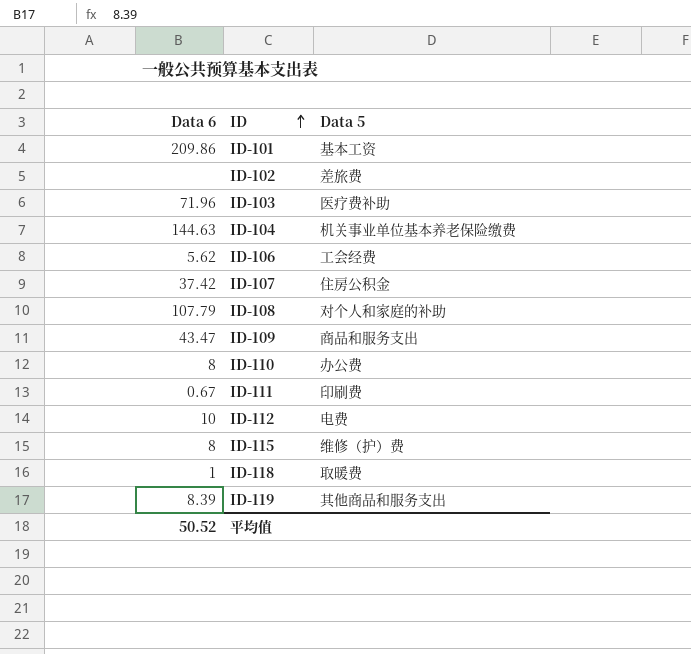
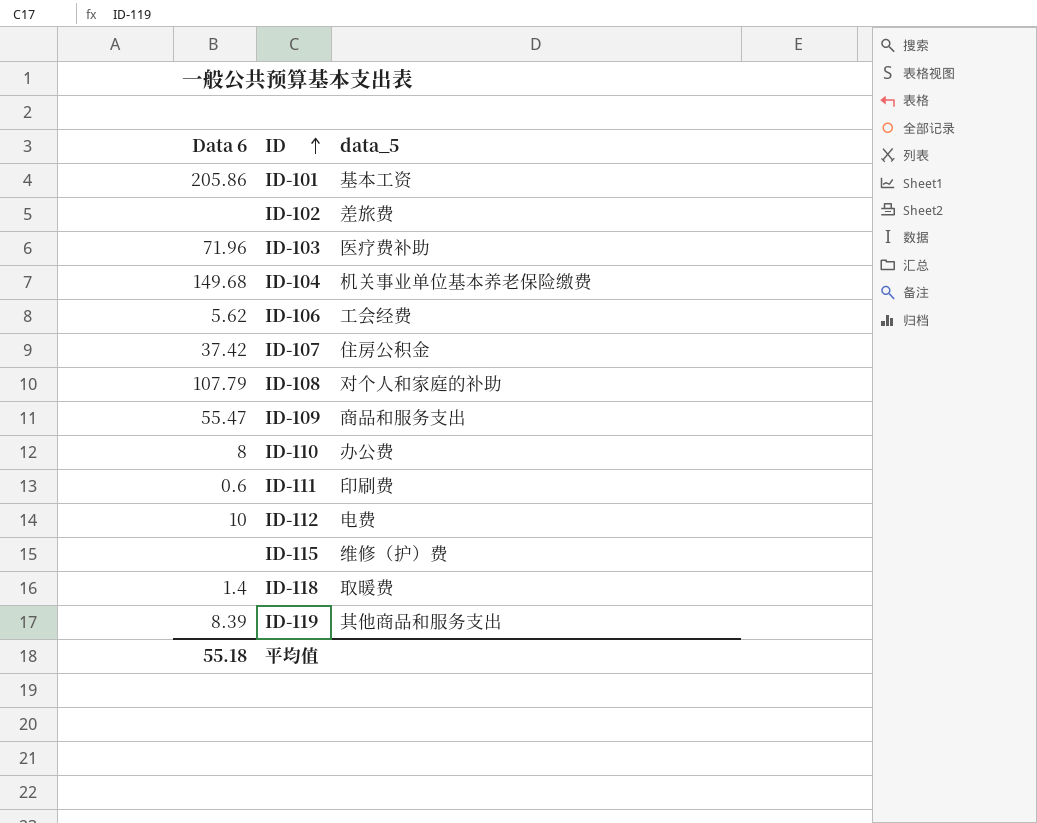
column name: Data 5 -> data_5
ID-101 | Data 6: 209.86 -> 205.86
ID-104 | Data 6: 144.63 -> 149.68
ID-109 | Data 6: 43.47 -> 55.47
ID-111 | Data 6: 0.67 -> 0.6
ID-115 | Data 6: 8 -> none
ID-118 | Data 6: 1 -> 1.4
平均值 | Data 6: 50.52 -> 55.18

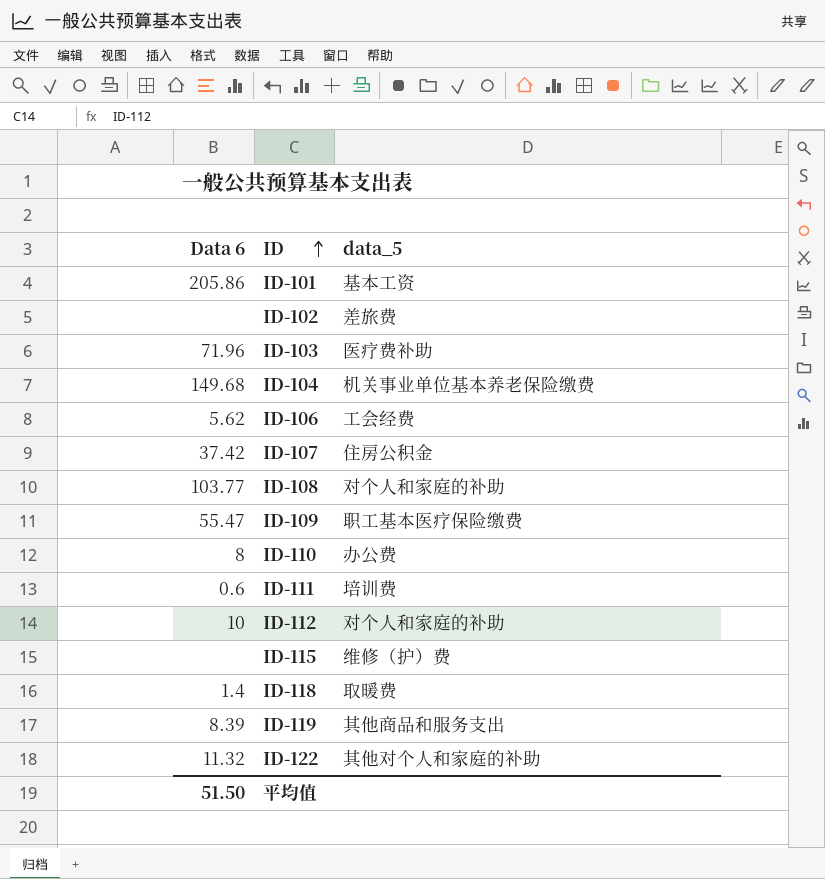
ID-108 | Data 6: 107.79 -> 103.77
ID-109 | data_5: 商品和服务支出 -> 职工基本医疗保险缴费
ID-111 | data_5: 印刷费 -> 培训费
ID-112 | data_5: 电费 -> 对个人和家庭的补助
row ID-122: none -> 11.32 | 其他对个人和家庭的补助
平均值 | Data 6: 55.18 -> 51.50

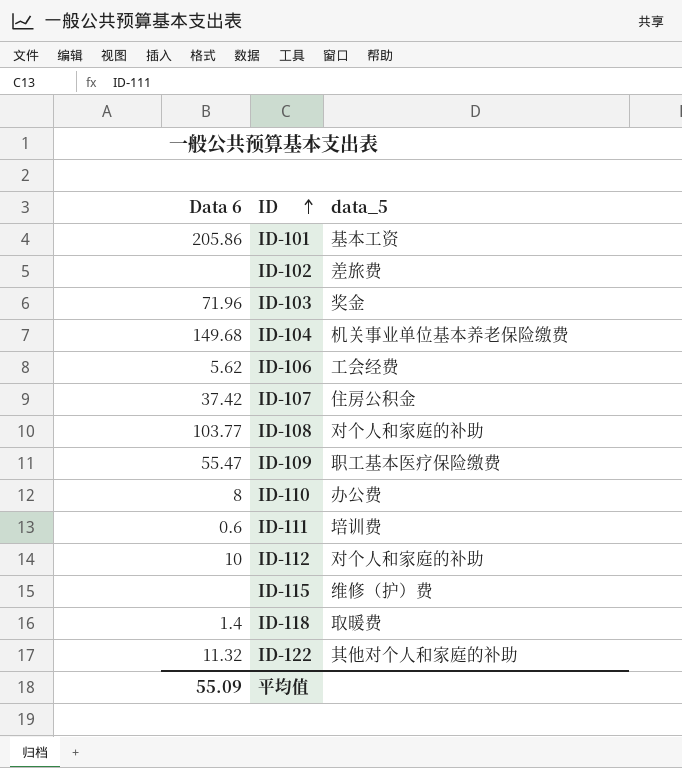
row ID-119: 8.39 | 其他商品和服务支出 -> none
ID-103 | data_5: 医疗费补助 -> 奖金
平均值 | Data 6: 51.50 -> 55.09

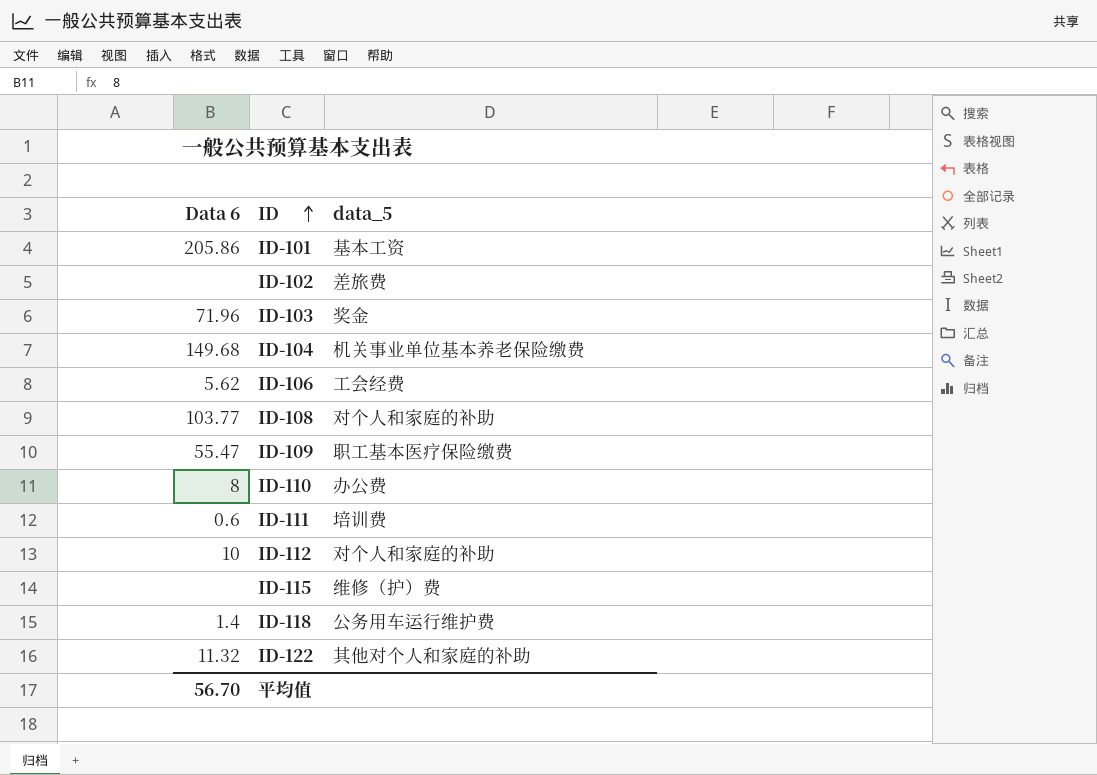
row ID-107: 37.42 | 住房公积金 -> none
ID-118 | data_5: 取暖费 -> 公务用车运行维护费
平均值 | Data 6: 55.09 -> 56.70

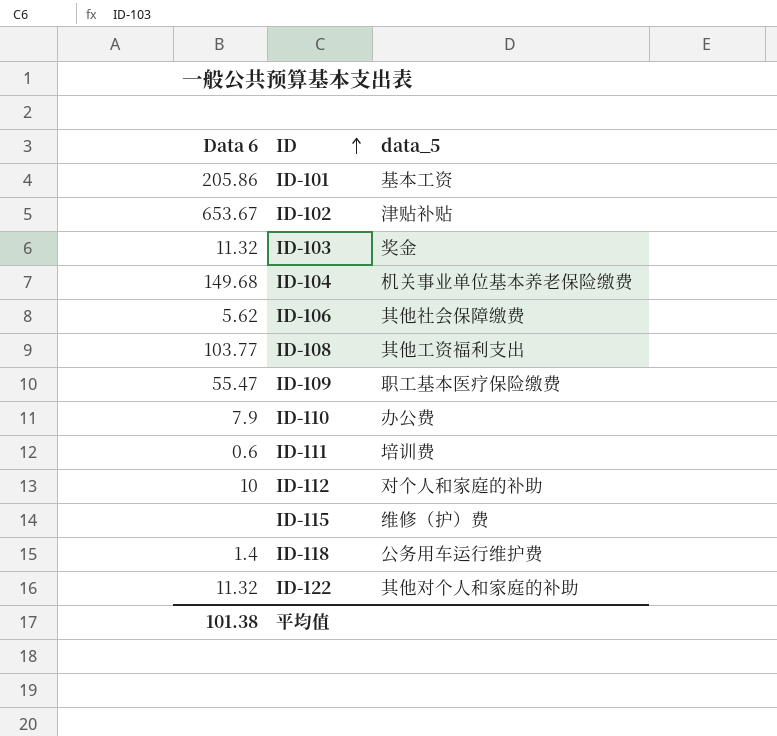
ID-102 | Data 6: none -> 653.67
ID-102 | data_5: 差旅费 -> 津贴补贴
ID-103 | Data 6: 71.96 -> 11.32
ID-106 | data_5: 工会经费 -> 其他社会保障缴费
ID-108 | data_5: 对个人和家庭的补助 -> 其他工资福利支出
ID-110 | Data 6: 8 -> 7.9
平均值 | Data 6: 56.70 -> 101.38

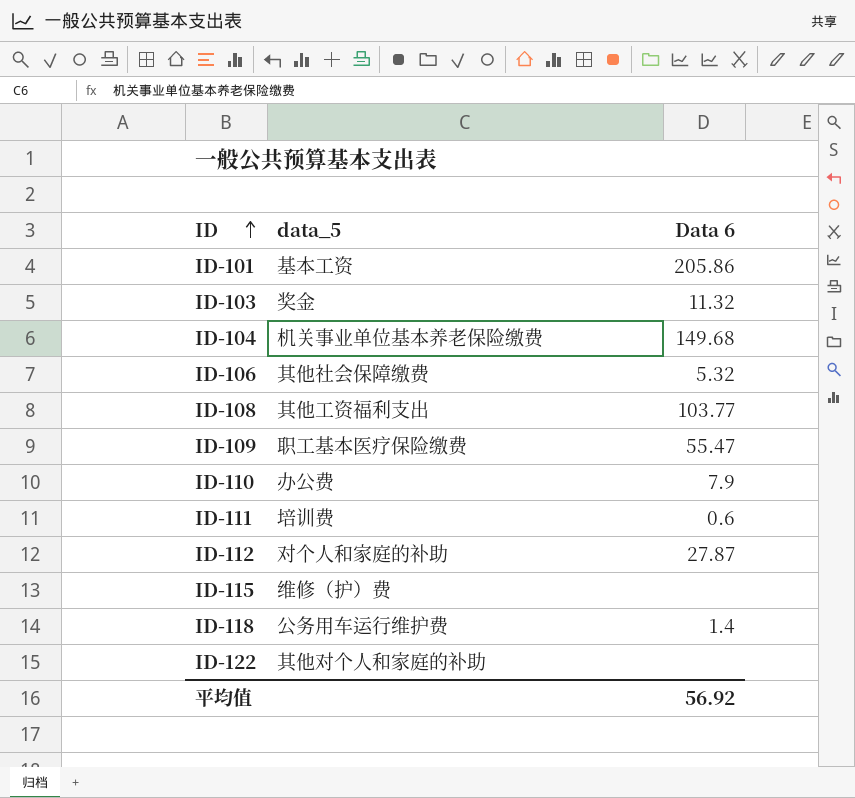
column Data 6 | position: 1 -> 3
row ID-102: 653.67 | 津贴补贴 -> none
ID-106 | Data 6: 5.62 -> 5.32
ID-112 | Data 6: 10 -> 27.87
ID-122 | Data 6: 11.32 -> none
平均值 | Data 6: 101.38 -> 56.92

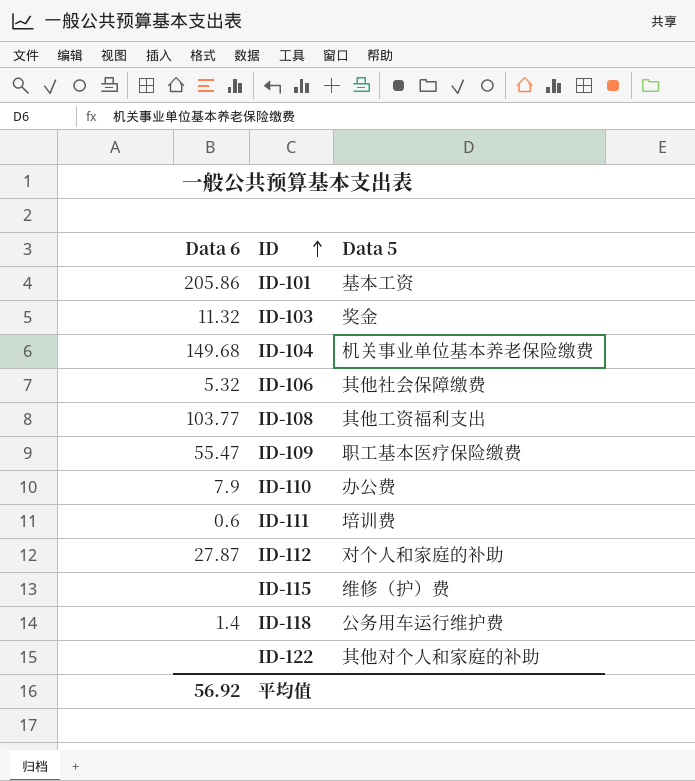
column Data 6 | position: 3 -> 1
column name: data_5 -> Data 5

